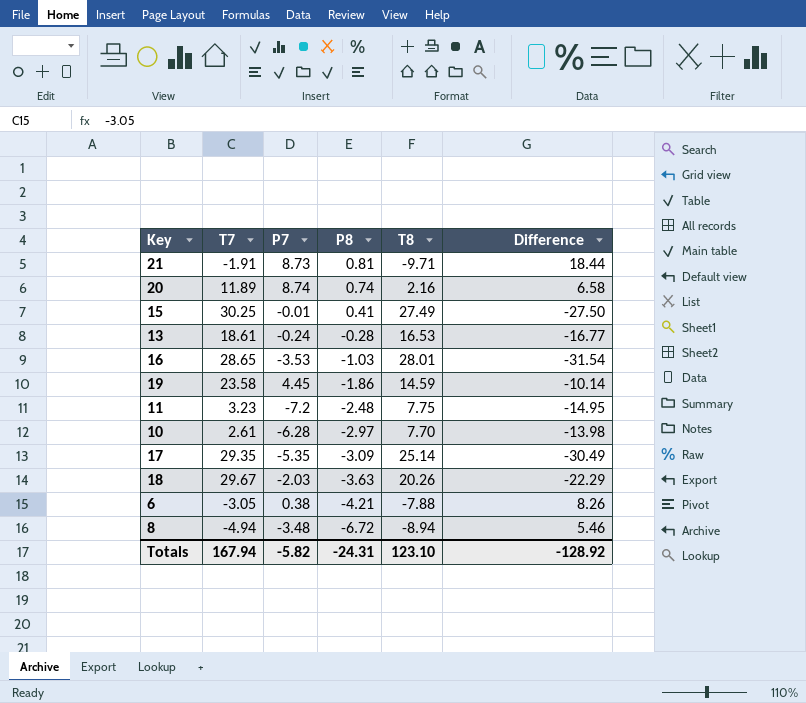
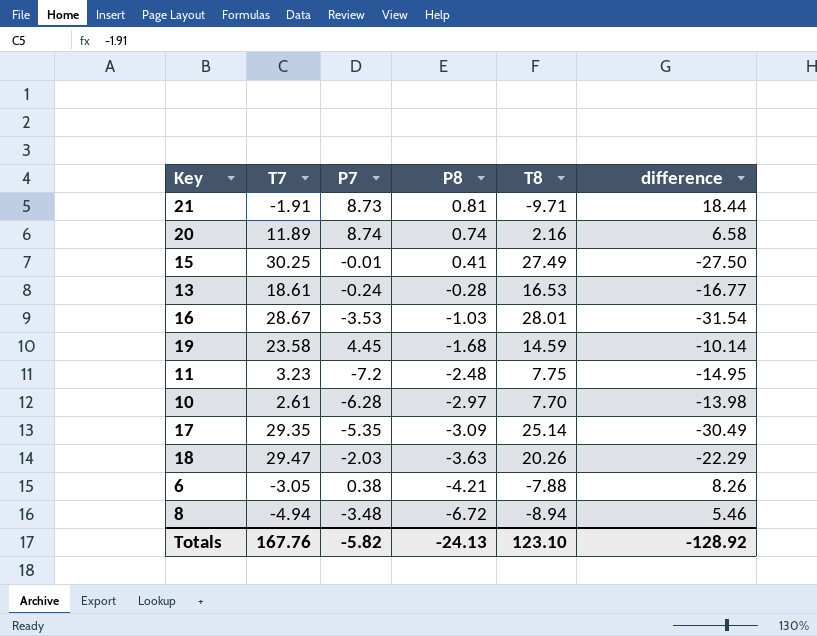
column name: Difference -> difference
16 | T7: 28.65 -> 28.67
19 | P8: -1.86 -> -1.68
18 | T7: 29.67 -> 29.47
Totals | T7: 167.94 -> 167.76
Totals | P8: -24.31 -> -24.13

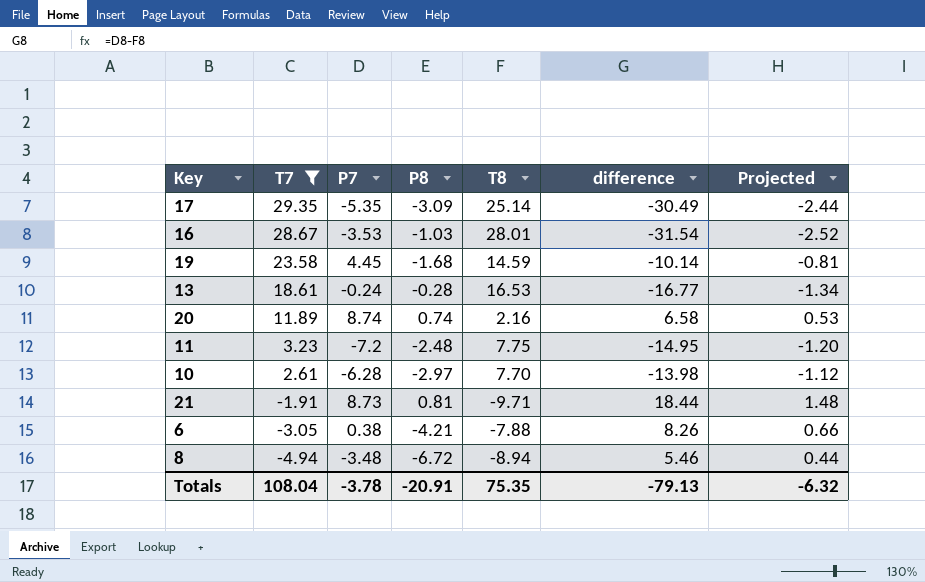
filter: none -> T7 <= 29.35
row order: P8 descending -> T7 descending
column Projected | formula: none -> [difference] * 0.08
Totals | T7: 167.76 -> 108.04
Totals | P7: -5.82 -> -3.78
Totals | P8: -24.13 -> -20.91
Totals | T8: 123.10 -> 75.35
Totals | difference: -128.92 -> -79.13

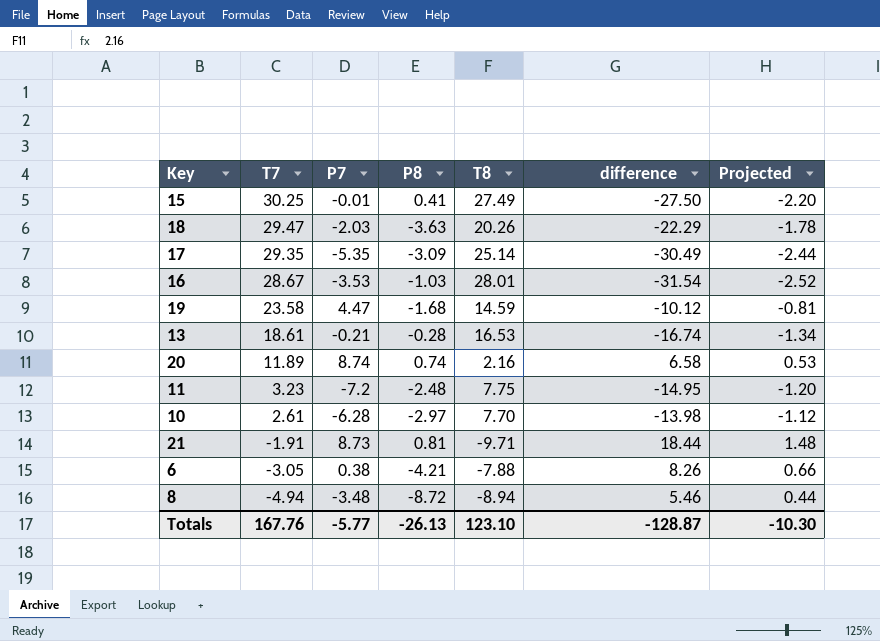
filter: T7 <= 29.35 -> none
19 | P7: 4.45 -> 4.47
19 | difference: -10.14 -> -10.12
13 | P7: -0.24 -> -0.21
13 | difference: -16.77 -> -16.74
8 | P8: -6.72 -> -8.72
Totals | T7: 108.04 -> 167.76
Totals | P7: -3.78 -> -5.77
Totals | P8: -20.91 -> -26.13
Totals | T8: 75.35 -> 123.10
Totals | difference: -79.13 -> -128.87
Totals | Projected: -6.32 -> -10.30

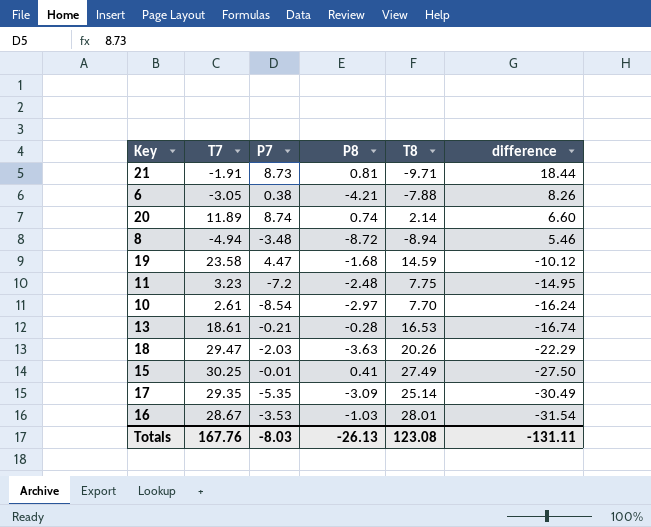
row order: T7 descending -> difference descending
column Projected | formula: [difference] * 0.08 -> none
20 | T8: 2.16 -> 2.14
20 | difference: 6.58 -> 6.60
10 | P7: -6.28 -> -8.54
10 | difference: -13.98 -> -16.24
Totals | P7: -5.77 -> -8.03
Totals | T8: 123.10 -> 123.08
Totals | difference: -128.87 -> -131.11

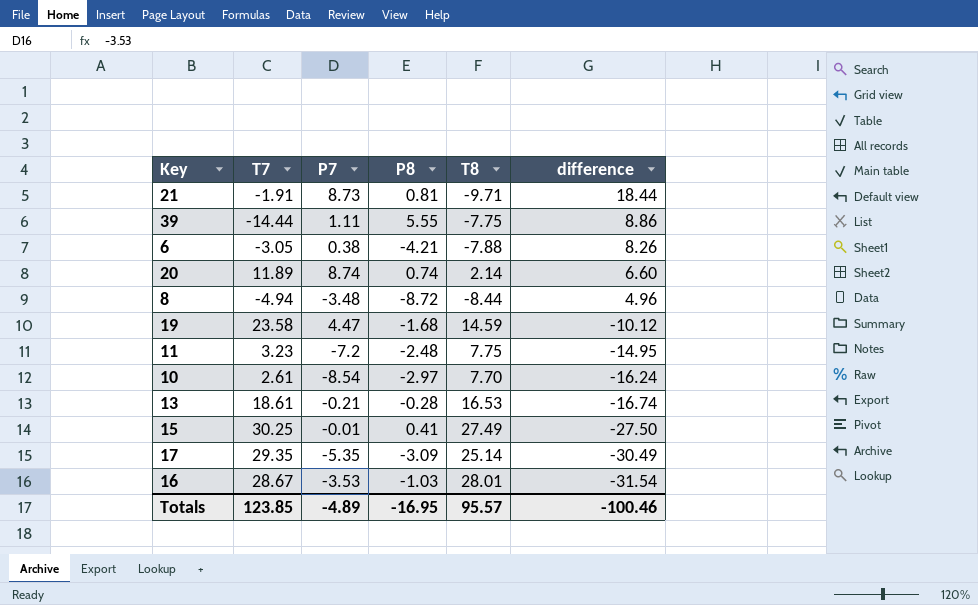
row 18: 29.47 | -2.03 | -3.63 | 20.26 | -22.29 -> none
row 39: none -> -14.44 | 1.11 | 5.55 | -7.75 | 8.86
8 | T8: -8.94 -> -8.44
8 | difference: 5.46 -> 4.96
Totals | T7: 167.76 -> 123.85
Totals | P7: -8.03 -> -4.89
Totals | P8: -26.13 -> -16.95
Totals | T8: 123.08 -> 95.57
Totals | difference: -131.11 -> -100.46

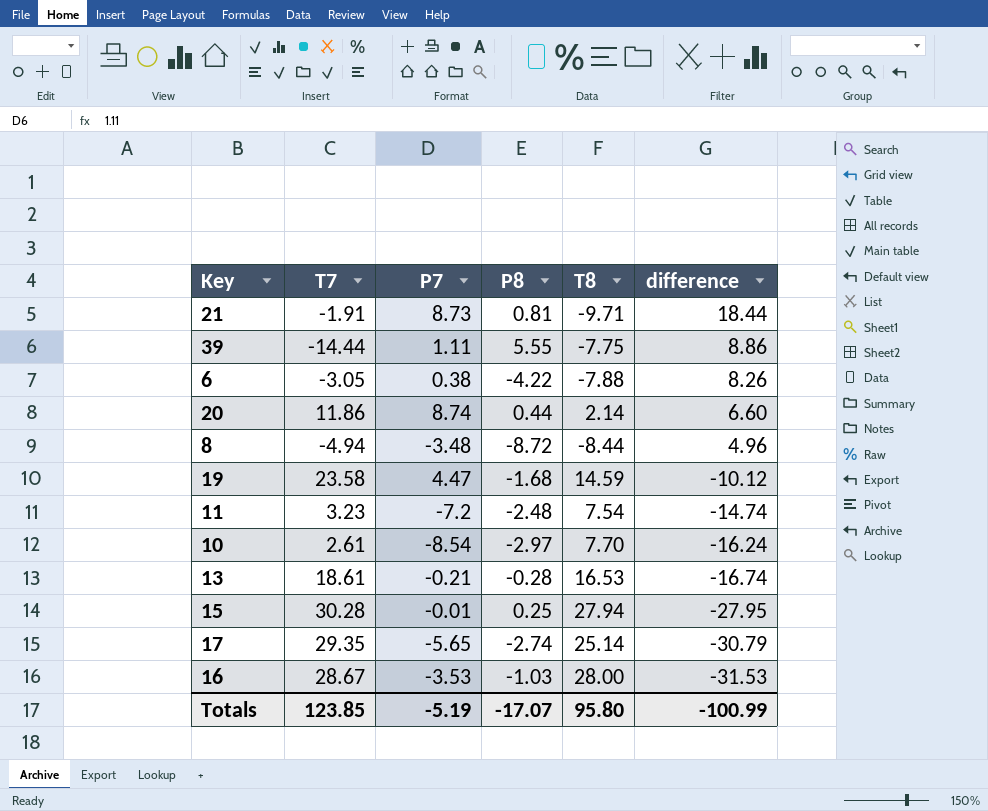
6 | P8: -4.21 -> -4.22
20 | T7: 11.89 -> 11.86
20 | P8: 0.74 -> 0.44
11 | T8: 7.75 -> 7.54
11 | difference: -14.95 -> -14.74
15 | T7: 30.25 -> 30.28
15 | P8: 0.41 -> 0.25
15 | T8: 27.49 -> 27.94
15 | difference: -27.50 -> -27.95
17 | P7: -5.35 -> -5.65
17 | P8: -3.09 -> -2.74
17 | difference: -30.49 -> -30.79
16 | T8: 28.01 -> 28.00
16 | difference: -31.54 -> -31.53
Totals | P7: -4.89 -> -5.19
Totals | P8: -16.95 -> -17.07
Totals | T8: 95.57 -> 95.80
Totals | difference: -100.46 -> -100.99

